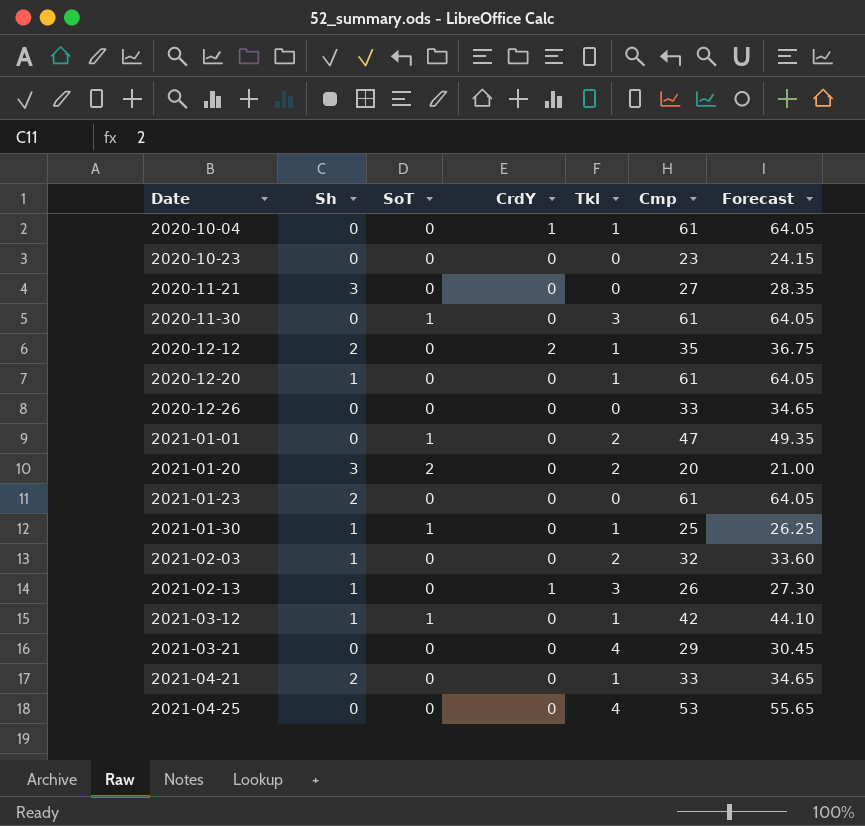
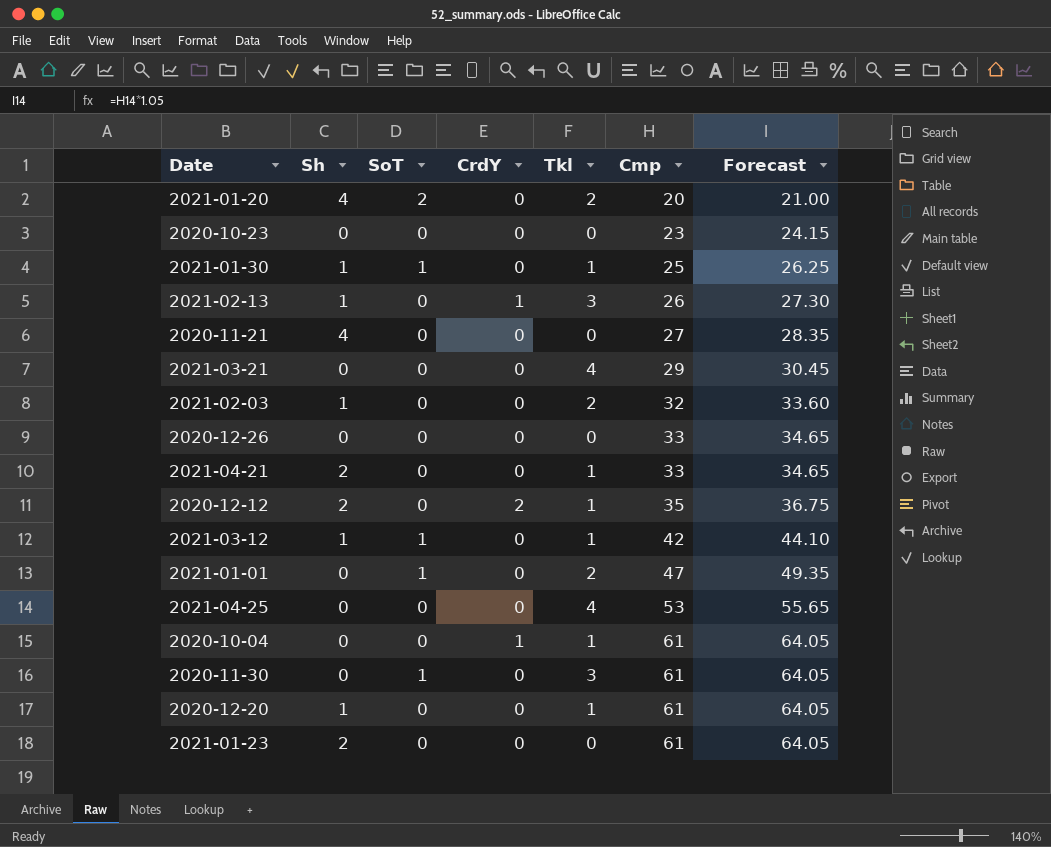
row order: Date ascending -> Cmp ascending
2021-01-20 | Sh: 3 -> 4
2020-11-21 | Sh: 3 -> 4

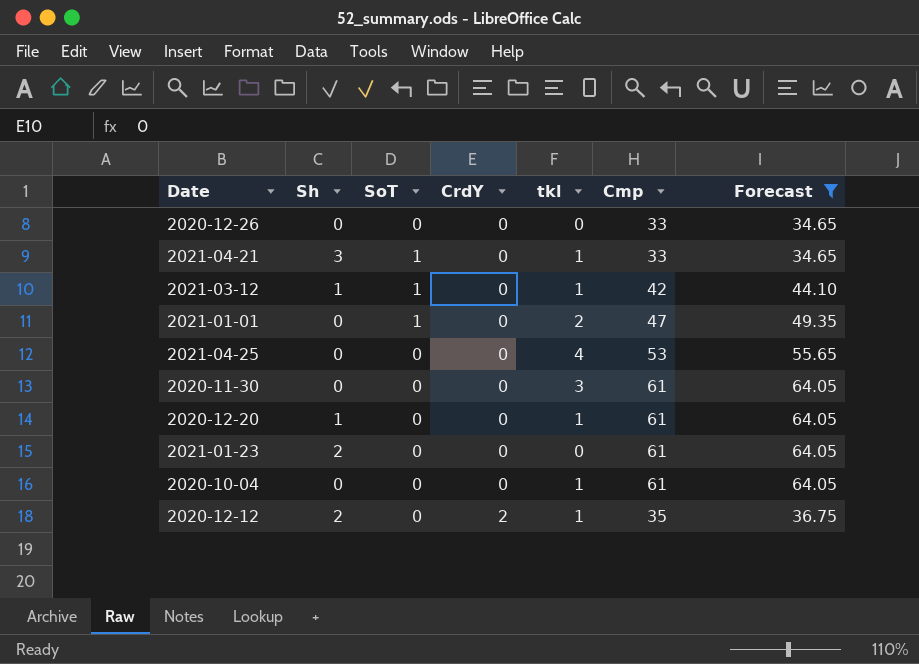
filter: none -> Forecast >= 34.65
row order: Cmp ascending -> CrdY ascending
column name: Tkl -> tkl
2021-04-21 | Sh: 2 -> 3
2021-04-21 | SoT: 0 -> 1
2020-11-30 | SoT: 1 -> 0
2020-10-04 | CrdY: 1 -> 0

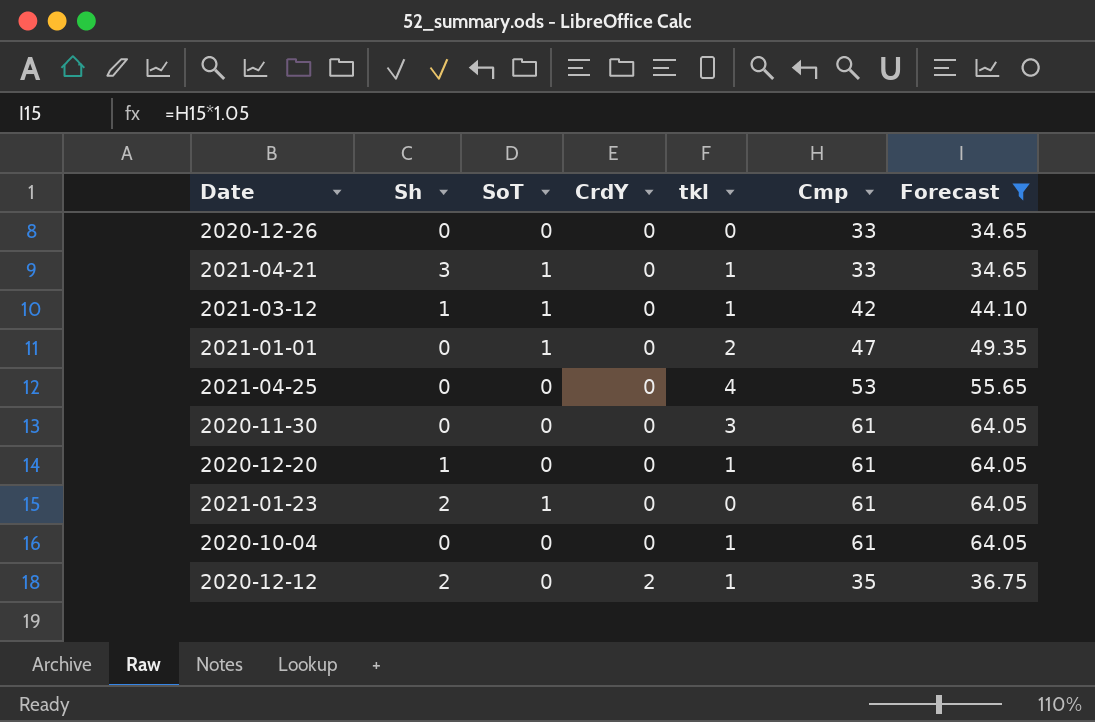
2021-01-23 | SoT: 0 -> 1

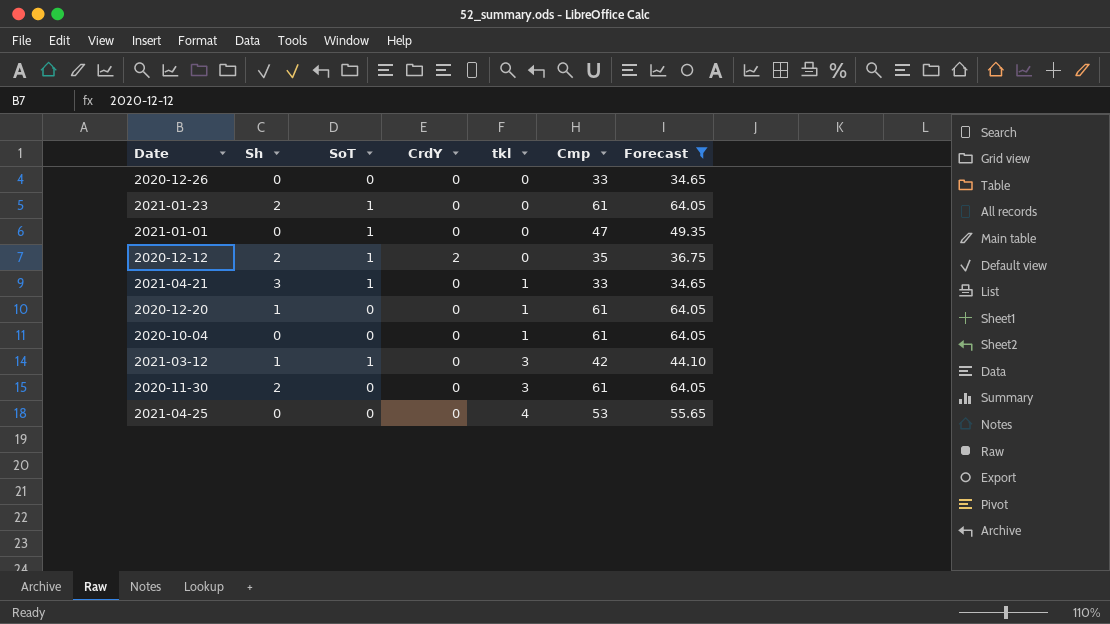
row order: CrdY ascending -> tkl ascending
2021-01-01 | tkl: 2 -> 0
2020-12-12 | SoT: 0 -> 1
2020-12-12 | tkl: 1 -> 0
2021-03-12 | tkl: 1 -> 3
2020-11-30 | Sh: 0 -> 2

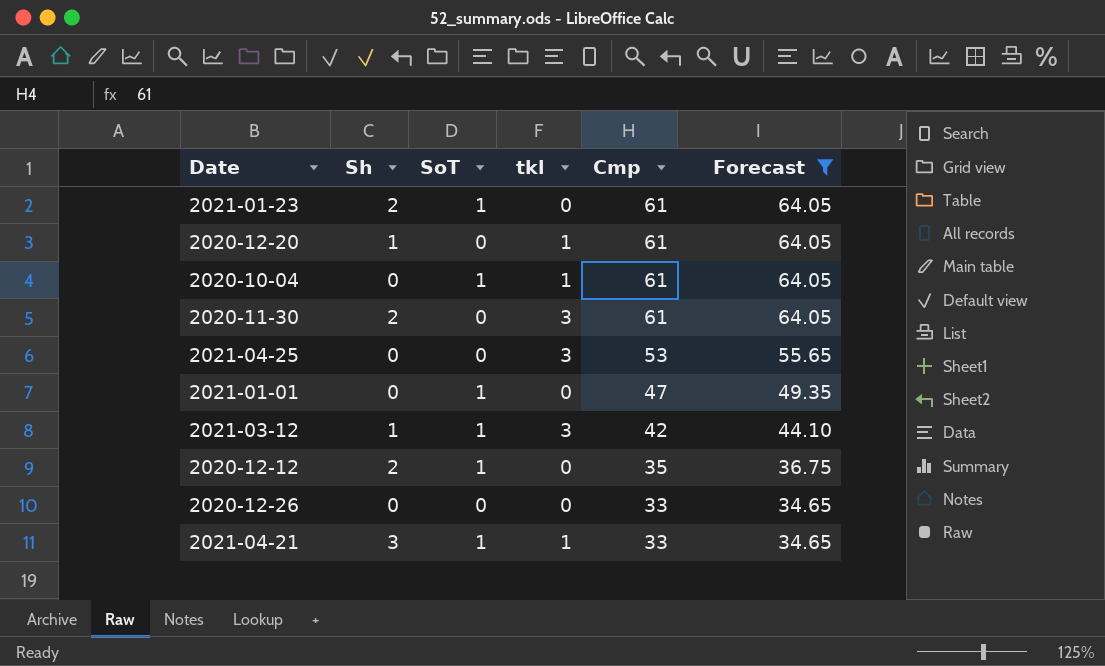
row order: tkl ascending -> Cmp descending
column CrdY | position: 4 -> none
2020-10-04 | SoT: 0 -> 1
2021-04-25 | tkl: 4 -> 3

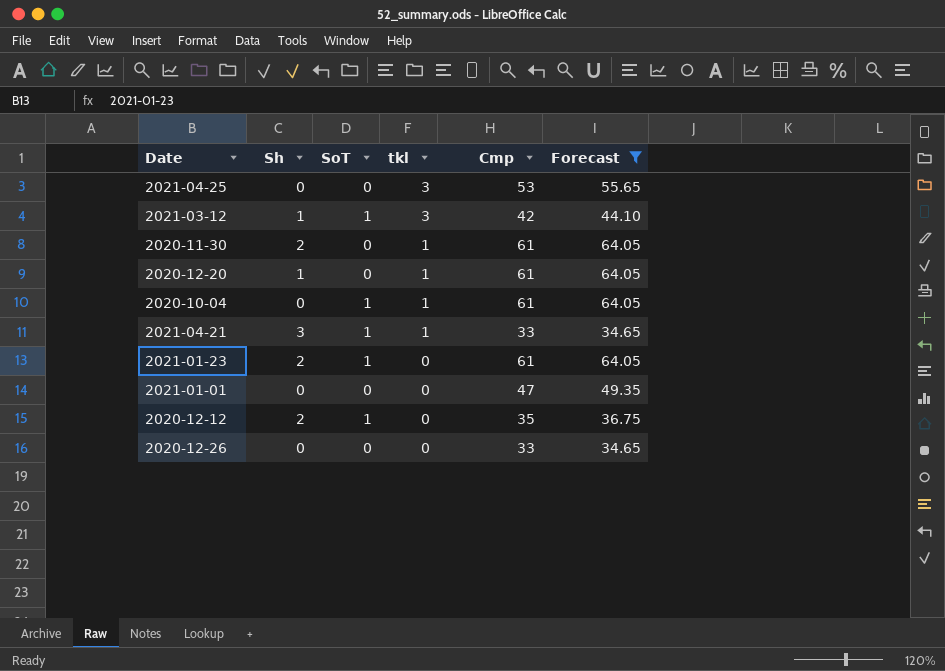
row order: Cmp descending -> tkl descending
2020-11-30 | tkl: 3 -> 1
2021-01-01 | SoT: 1 -> 0

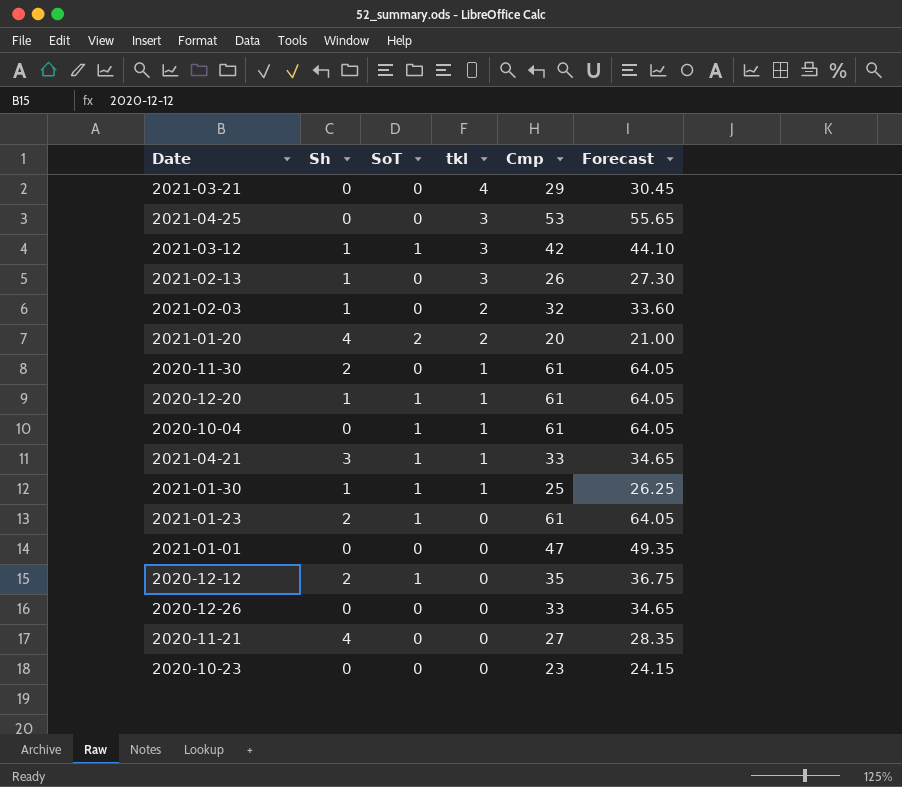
filter: Forecast >= 34.65 -> none
2020-12-20 | SoT: 0 -> 1

